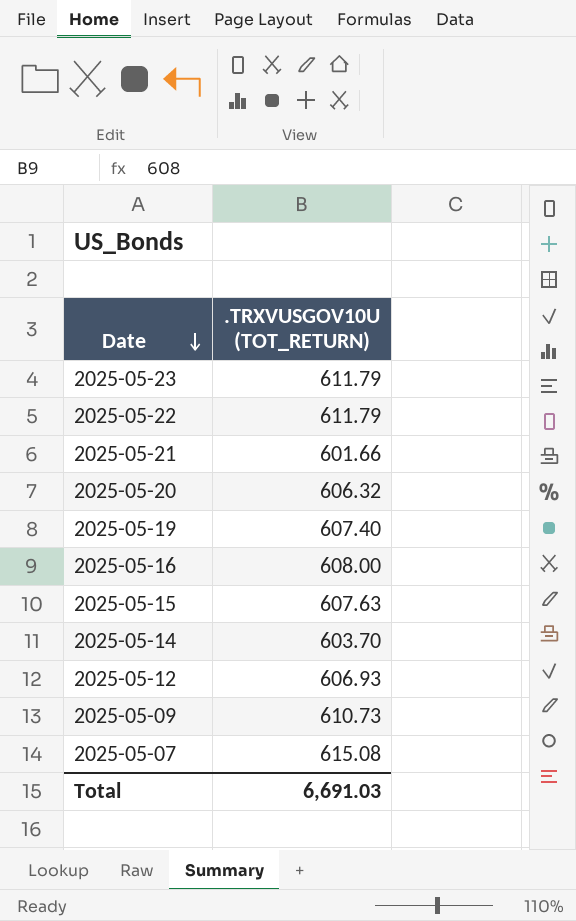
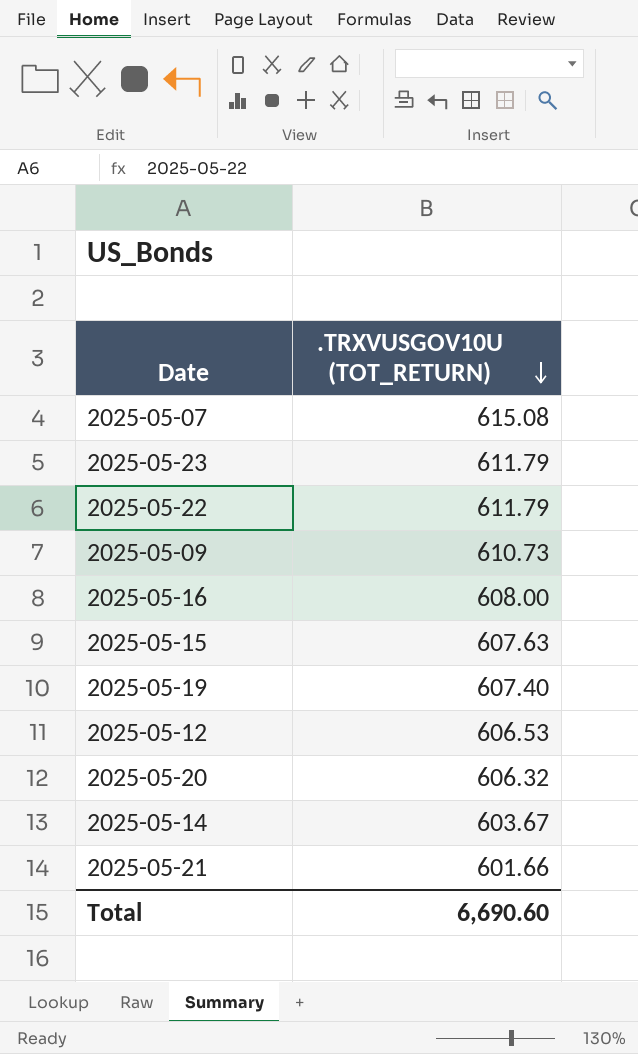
row order: Date descending -> .TRXVUSGOV10U (TOT_RETURN) descending
2025-05-12 | .TRXVUSGOV10U (TOT_RETURN): 606.93 -> 606.53
2025-05-14 | .TRXVUSGOV10U (TOT_RETURN): 603.70 -> 603.67
Total | .TRXVUSGOV10U (TOT_RETURN): 6,691.03 -> 6,690.60

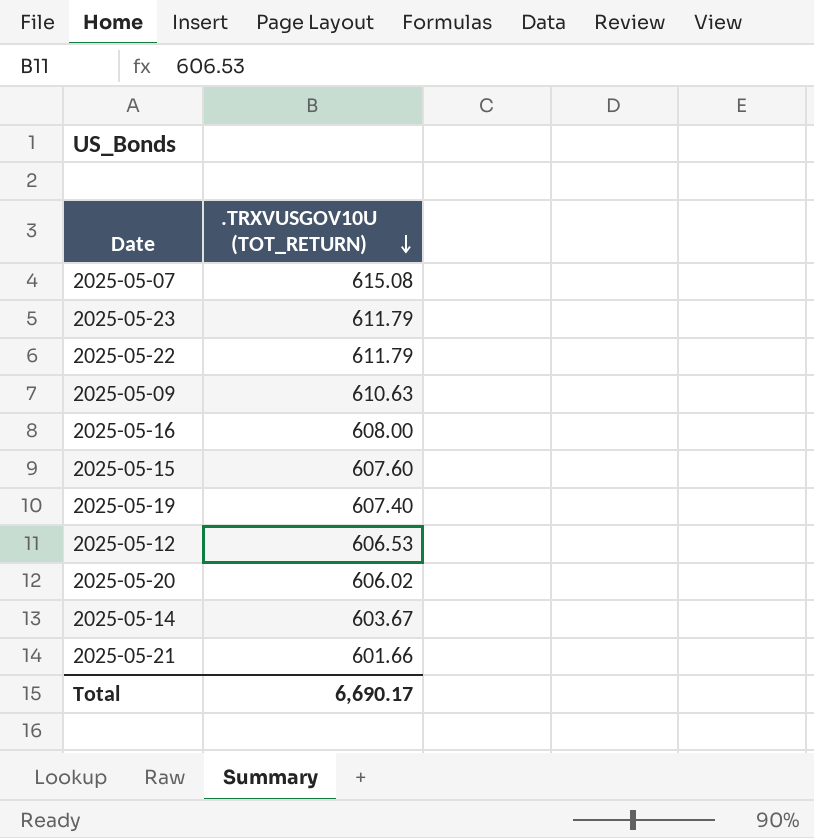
2025-05-09 | .TRXVUSGOV10U (TOT_RETURN): 610.73 -> 610.63
2025-05-15 | .TRXVUSGOV10U (TOT_RETURN): 607.63 -> 607.60
2025-05-20 | .TRXVUSGOV10U (TOT_RETURN): 606.32 -> 606.02
Total | .TRXVUSGOV10U (TOT_RETURN): 6,690.60 -> 6,690.17

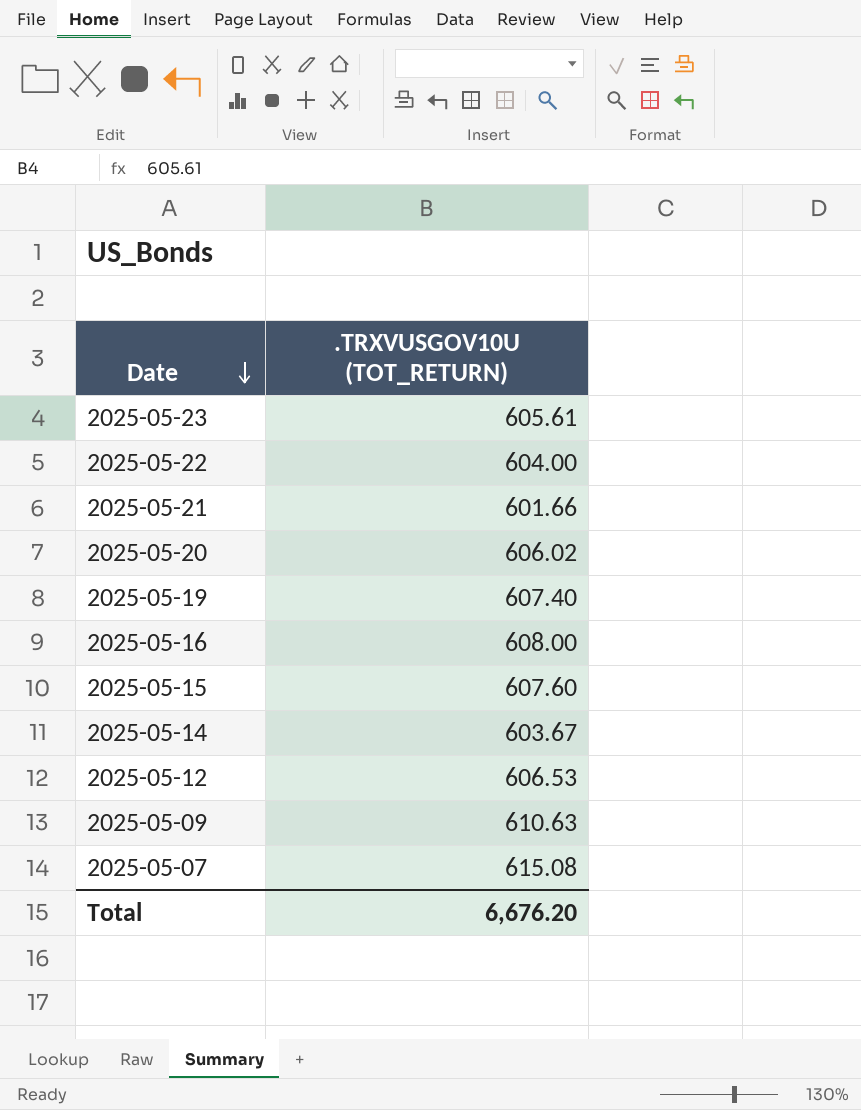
row order: .TRXVUSGOV10U (TOT_RETURN) descending -> Date descending
2025-05-23 | .TRXVUSGOV10U (TOT_RETURN): 611.79 -> 605.61
2025-05-22 | .TRXVUSGOV10U (TOT_RETURN): 611.79 -> 604.00
Total | .TRXVUSGOV10U (TOT_RETURN): 6,690.17 -> 6,676.20

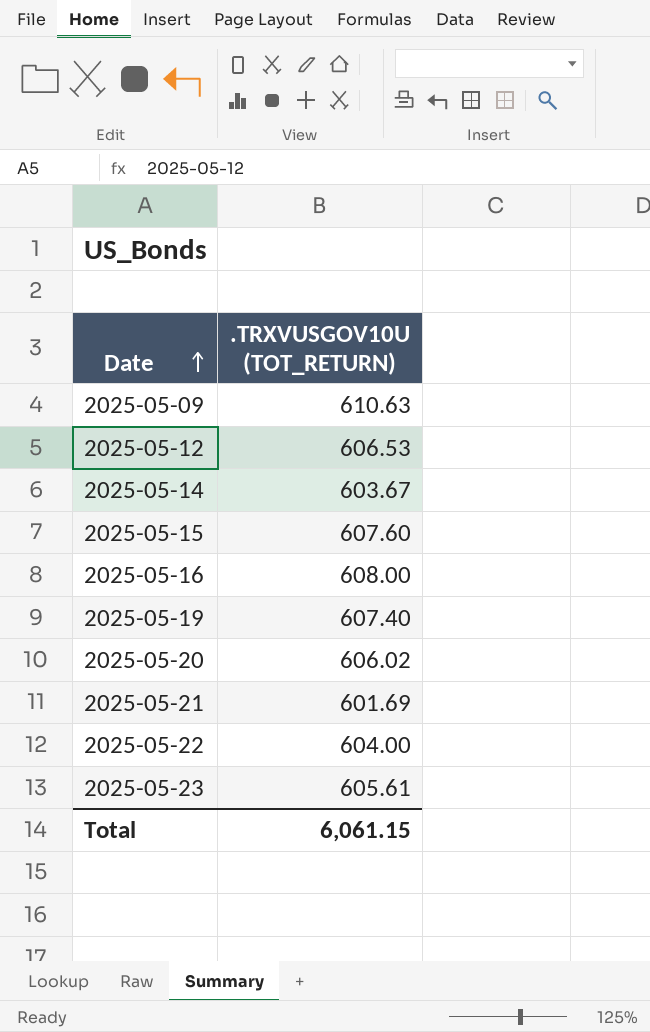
row order: Date descending -> Date ascending
row 2025-05-07: 615.08 -> none
2025-05-21 | .TRXVUSGOV10U (TOT_RETURN): 601.66 -> 601.69
Total | .TRXVUSGOV10U (TOT_RETURN): 6,676.20 -> 6,061.15

